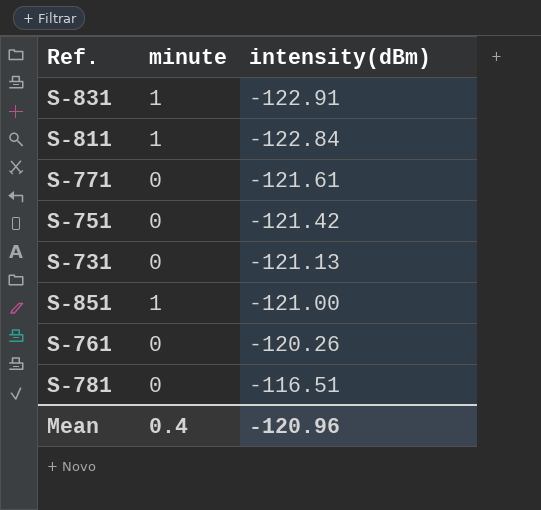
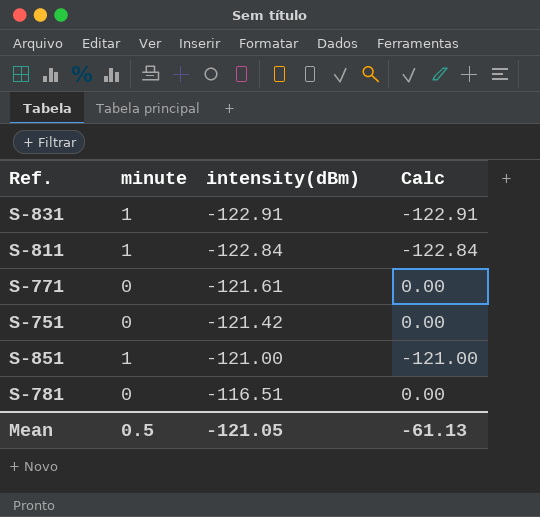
column Calc | formula: none -> [minute] * [intensity(dBm)]
row S-731: 0 | -121.13 -> none
row S-761: 0 | -120.26 -> none
Mean | minute: 0.4 -> 0.5
Mean | intensity(dBm): -120.96 -> -121.05

